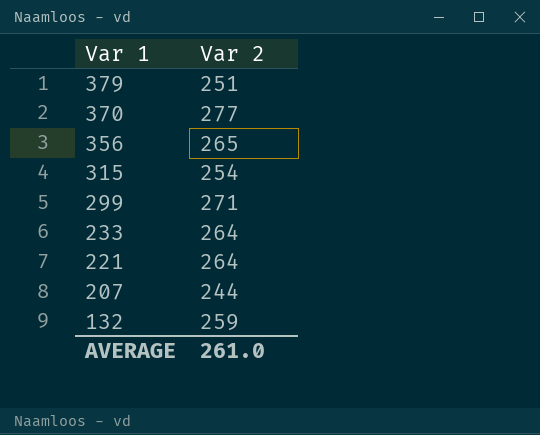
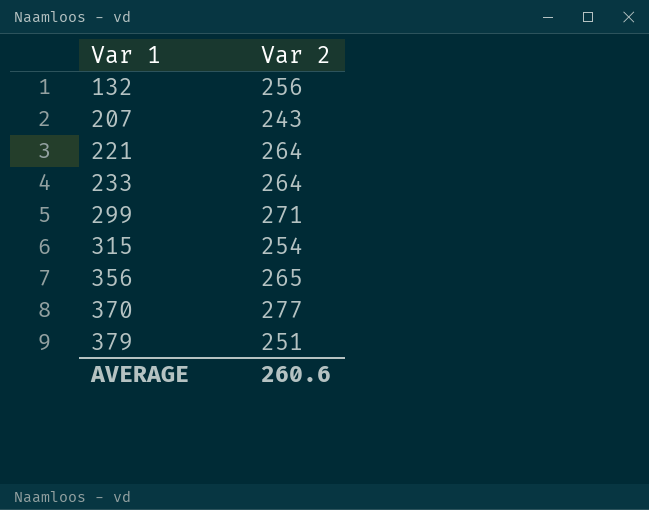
row order: Var 1 descending -> Var 1 ascending
132 | Var 2: 259 -> 256
207 | Var 2: 244 -> 243
AVERAGE | Var 2: 261.0 -> 260.6

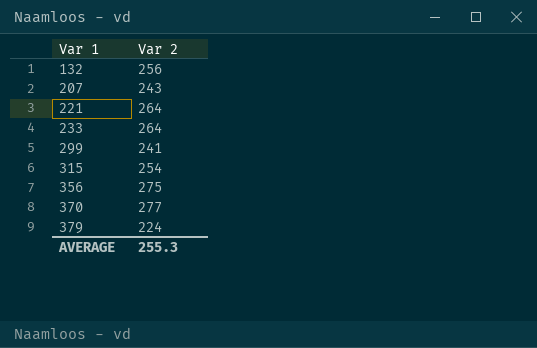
299 | Var 2: 271 -> 241
356 | Var 2: 265 -> 275
379 | Var 2: 251 -> 224
AVERAGE | Var 2: 260.6 -> 255.3

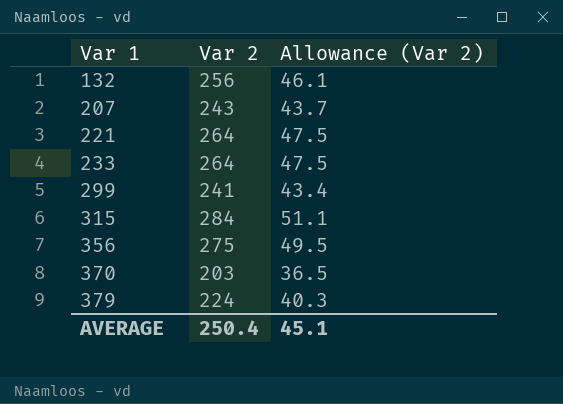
column Allowance (Var 2) | formula: none -> [Var 2] * 0.18
315 | Var 2: 254 -> 284
370 | Var 2: 277 -> 203
AVERAGE | Var 2: 255.3 -> 250.4

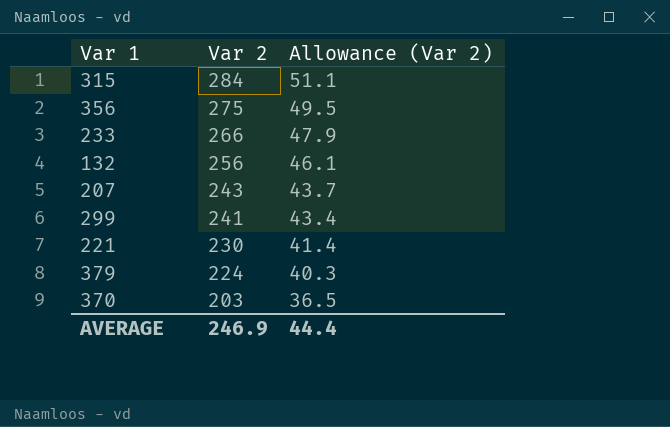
row order: Var 1 ascending -> Var 2 descending
233 | Var 2: 264 -> 266
233 | Allowance (Var 2): 47.5 -> 47.9
221 | Var 2: 264 -> 230
221 | Allowance (Var 2): 47.5 -> 41.4
AVERAGE | Var 2: 250.4 -> 246.9
AVERAGE | Allowance (Var 2): 45.1 -> 44.4

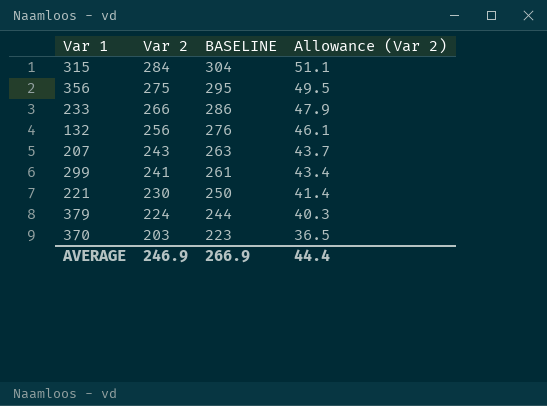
column BASELINE | formula: none -> [Var 2] + 20

